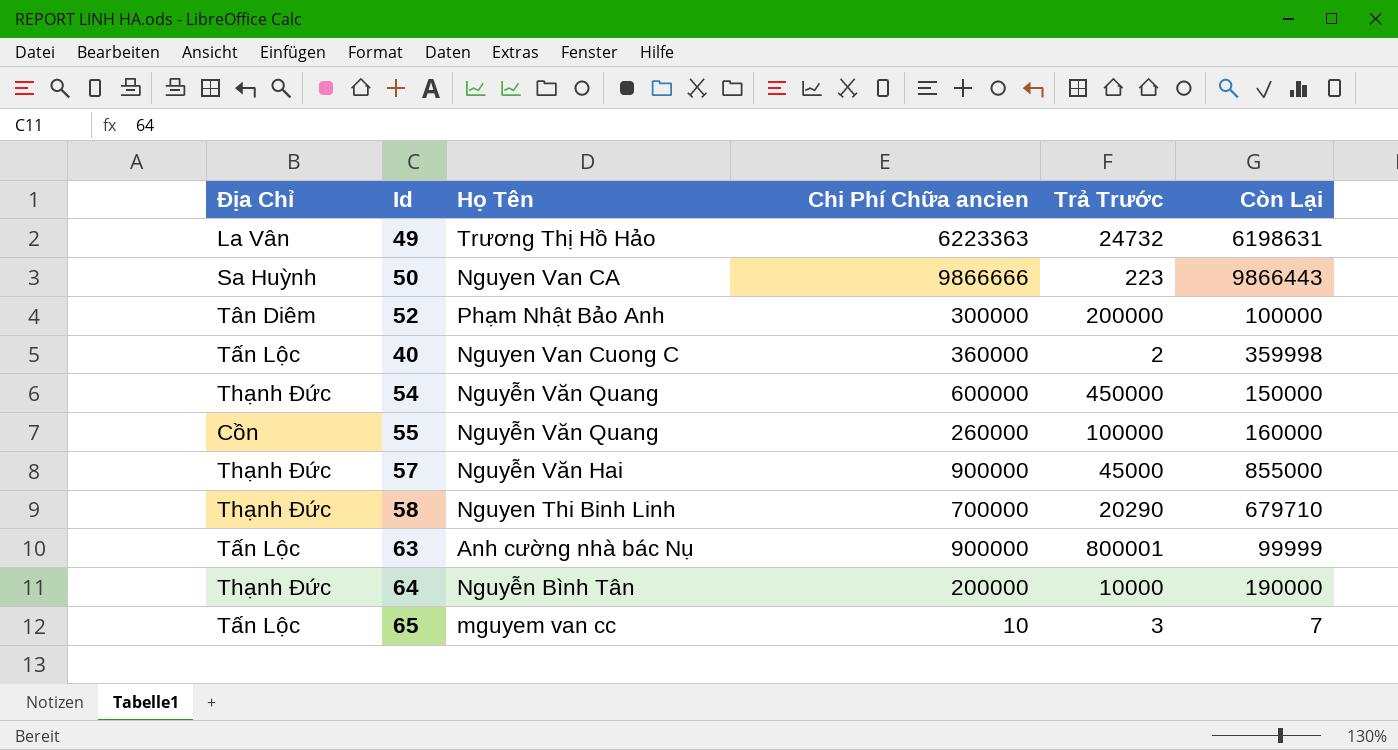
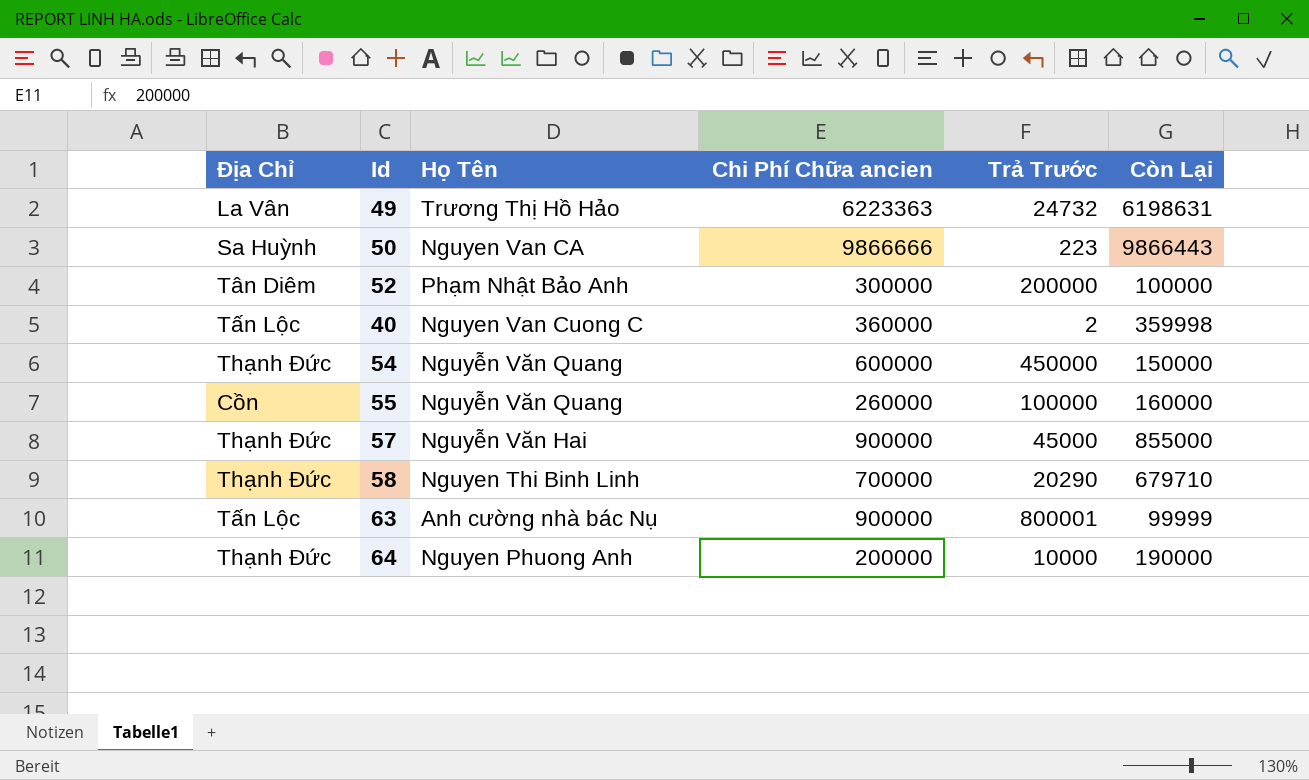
row 65: Tấn Lộc | mguyem van cc | 10 | 3 | 7 -> none
64 | Họ Tên: Nguyễn Bình Tân -> Nguyen Phuong Anh

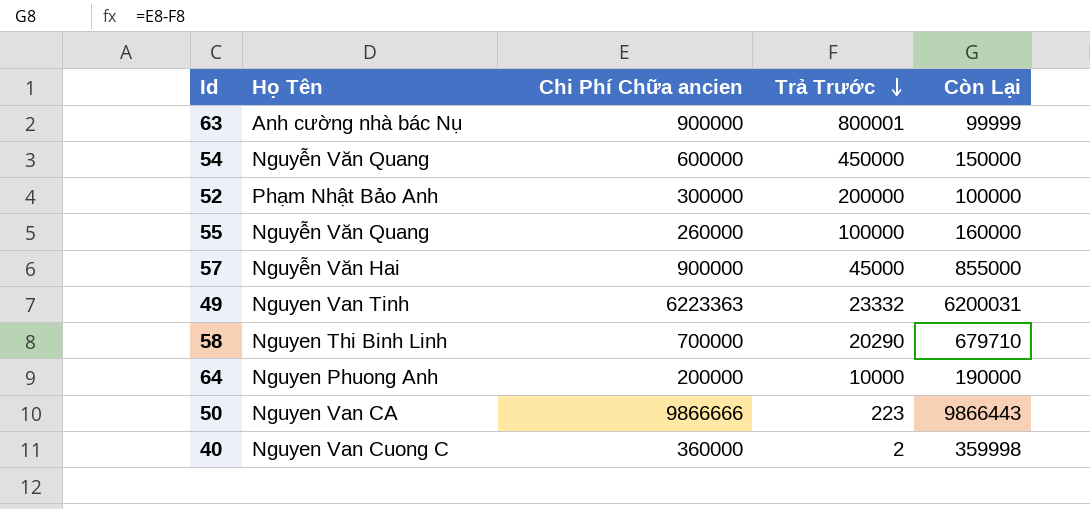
row order: none -> Trả Trước descending
column Địa Chỉ | position: 1 -> none
49 | Họ Tên: Trương Thị Hồ Hảo -> Nguyen Van Tinh
49 | Trả Trước: 24732 -> 23332
49 | Còn Lại: 6198631 -> 6200031

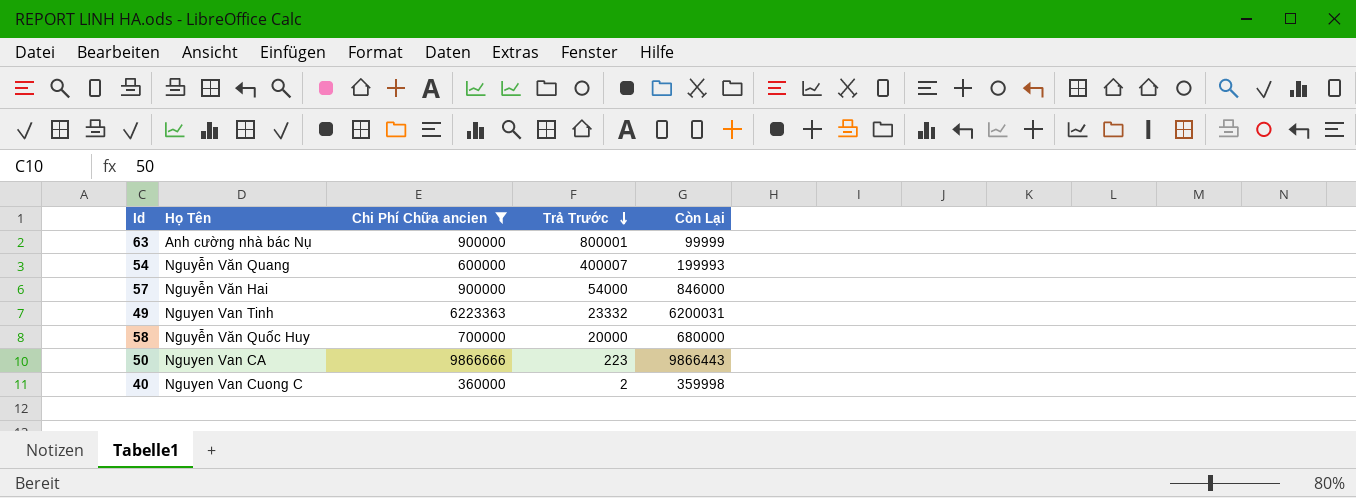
filter: none -> Chi Phí Chữa ancien >= 360000
54 | Trả Trước: 450000 -> 400007
54 | Còn Lại: 150000 -> 199993
57 | Trả Trước: 45000 -> 54000
57 | Còn Lại: 855000 -> 846000
58 | Họ Tên: Nguyen Thi Binh Linh -> Nguyễn Văn Quốc Huy
58 | Trả Trước: 20290 -> 20000
58 | Còn Lại: 679710 -> 680000

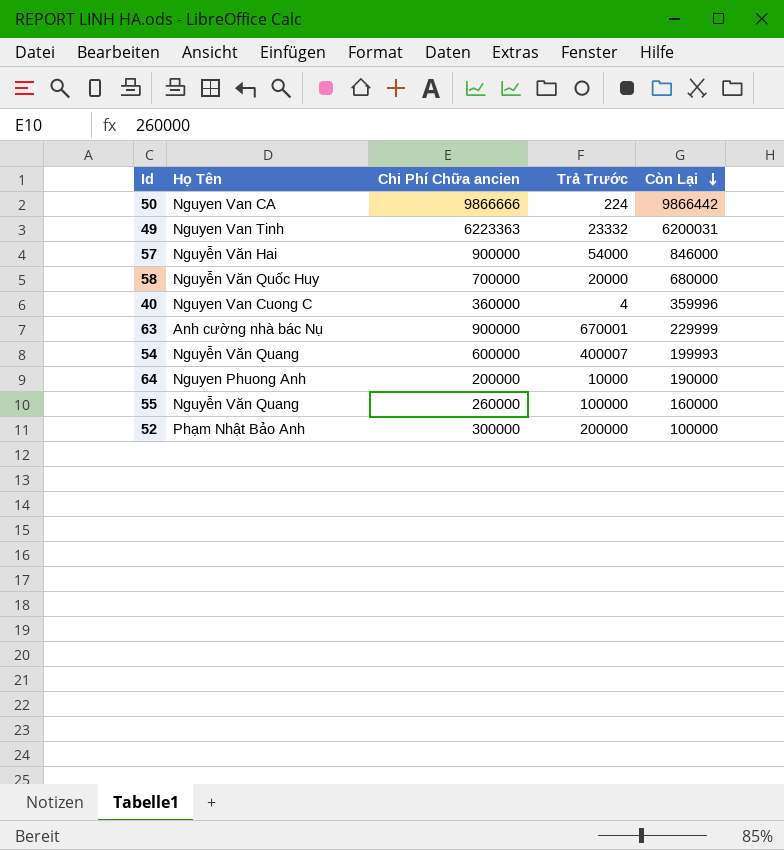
filter: Chi Phí Chữa ancien >= 360000 -> none
row order: Trả Trước descending -> Còn Lại descending
50 | Trả Trước: 223 -> 224
50 | Còn Lại: 9866443 -> 9866442
40 | Trả Trước: 2 -> 4
40 | Còn Lại: 359998 -> 359996
63 | Trả Trước: 800001 -> 670001
63 | Còn Lại: 99999 -> 229999

